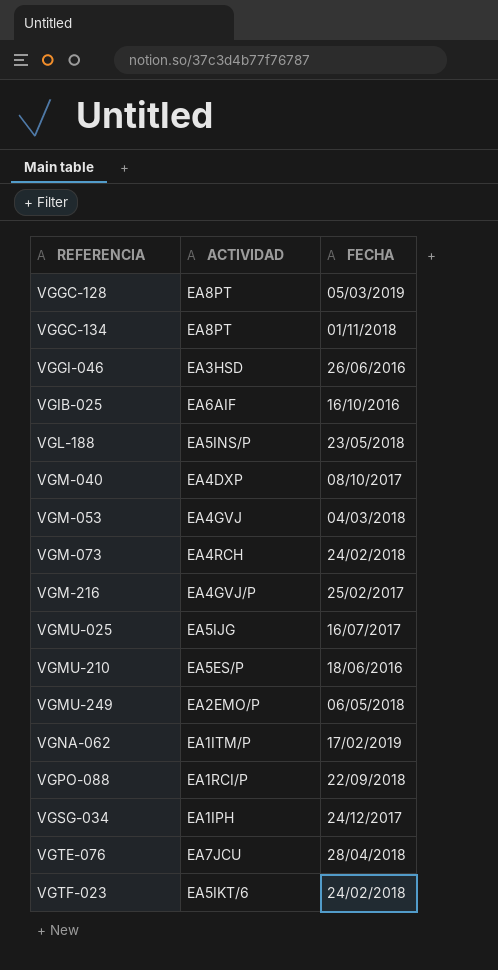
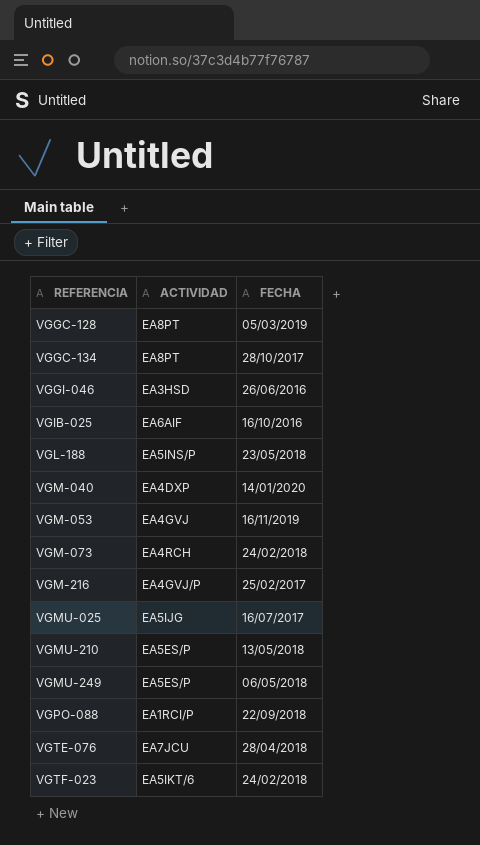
row VGNA-062: EA1ITM/P | 17/02/2019 -> none
row VGSG-034: EA1IPH | 24/12/2017 -> none
VGGC-134 | FECHA: 01/11/2018 -> 28/10/2017
VGM-040 | FECHA: 08/10/2017 -> 14/01/2020
VGM-053 | FECHA: 04/03/2018 -> 16/11/2019
VGMU-210 | FECHA: 18/06/2016 -> 13/05/2018
VGMU-249 | ACTIVIDAD: EA2EMO/P -> EA5ES/P

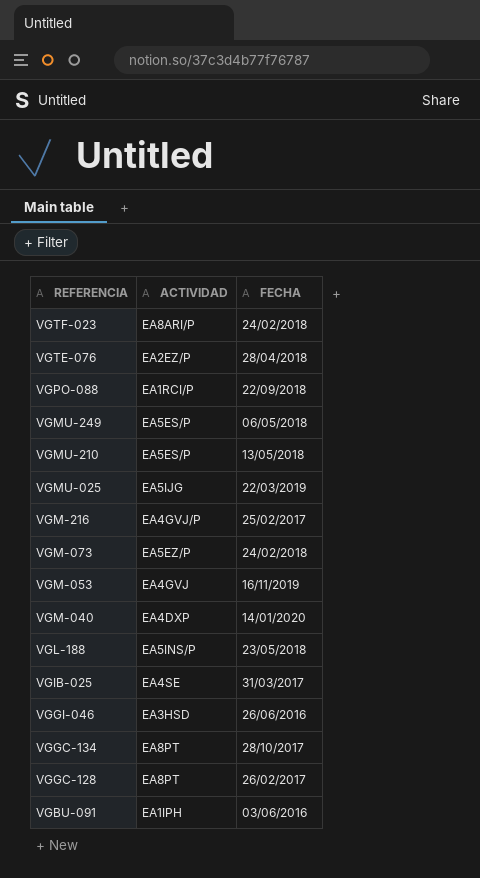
row order: REFERENCIA ascending -> REFERENCIA descending
VGTF-023 | ACTIVIDAD: EA5IKT/6 -> EA8ARI/P
VGTE-076 | ACTIVIDAD: EA7JCU -> EA2EZ/P
VGMU-025 | FECHA: 16/07/2017 -> 22/03/2019
VGM-073 | ACTIVIDAD: EA4RCH -> EA5EZ/P
VGIB-025 | ACTIVIDAD: EA6AIF -> EA4SE
VGIB-025 | FECHA: 16/10/2016 -> 31/03/2017
VGGC-128 | FECHA: 05/03/2019 -> 26/02/2017
row VGBU-091: none -> EA1IPH | 03/06/2016

